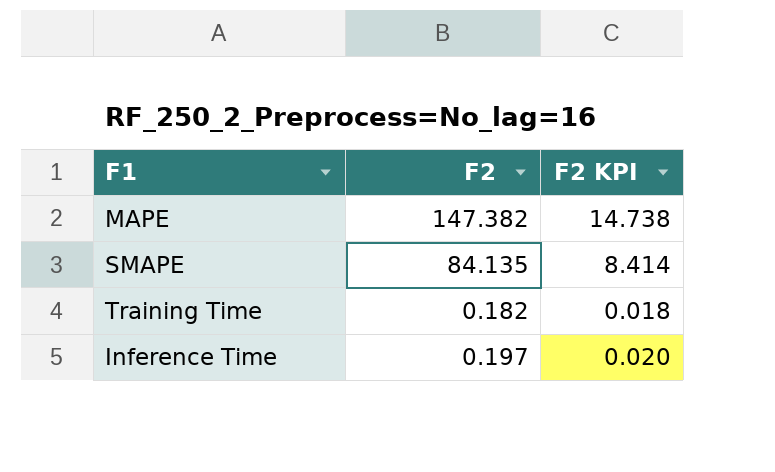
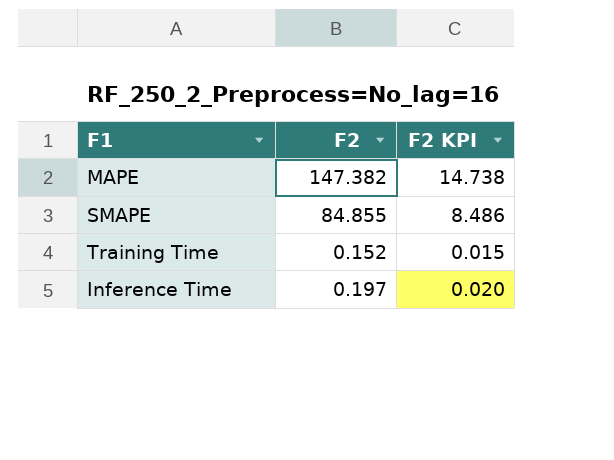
SMAPE | F2: 84.135 -> 84.855
SMAPE | F2 KPI: 8.414 -> 8.486
Training Time | F2: 0.182 -> 0.152
Training Time | F2 KPI: 0.018 -> 0.015

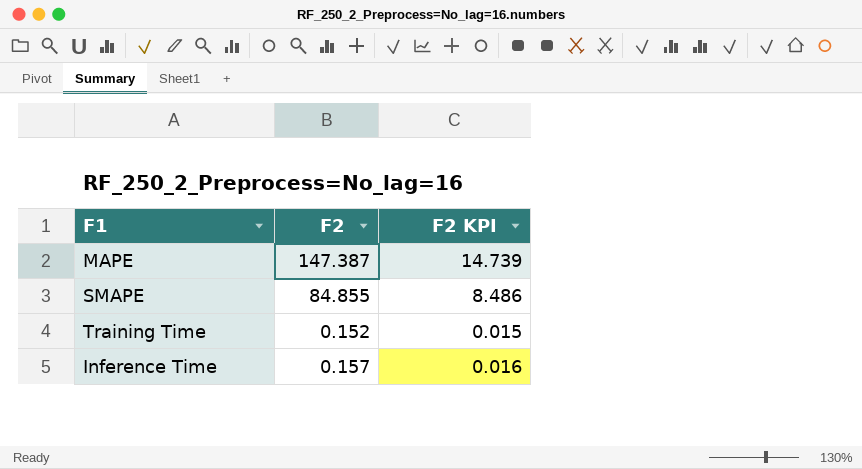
MAPE | F2: 147.382 -> 147.387
MAPE | F2 KPI: 14.738 -> 14.739
Inference Time | F2: 0.197 -> 0.157
Inference Time | F2 KPI: 0.020 -> 0.016

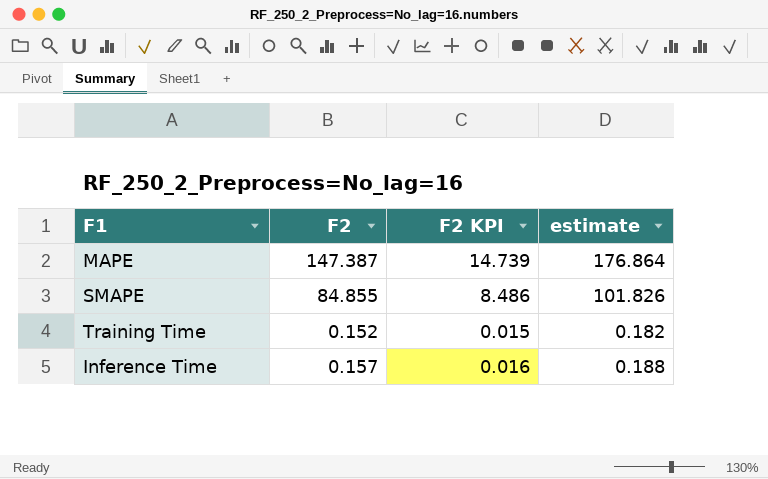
column estimate | formula: none -> [F2] * 1.2

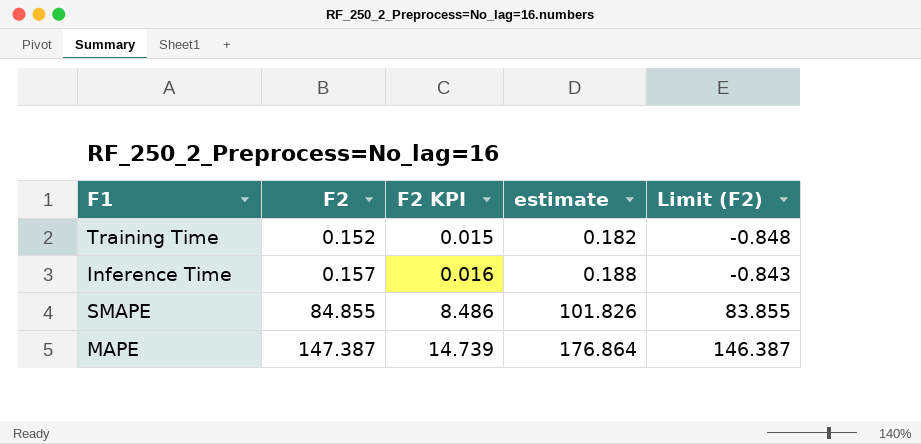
row order: none -> F2 ascending
column Limit (F2) | formula: none -> [F2] - 1

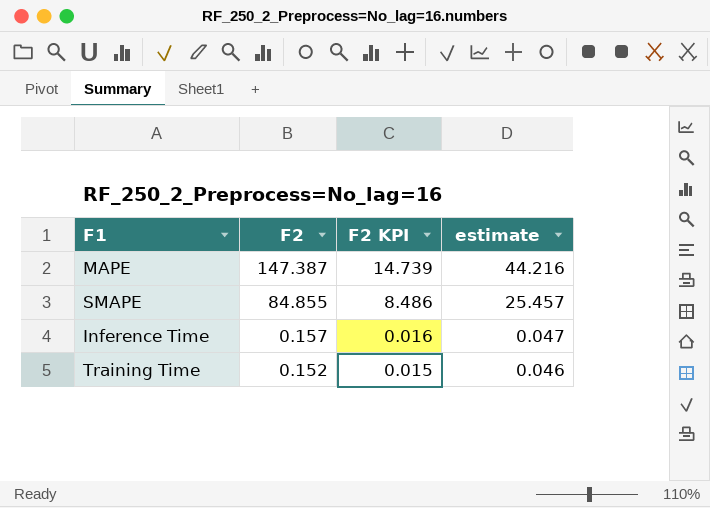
row order: F2 ascending -> F2 descending
column Limit (F2) | formula: [F2] - 1 -> none
column estimate | formula: [F2] * 1.2 -> [F2] * 0.3

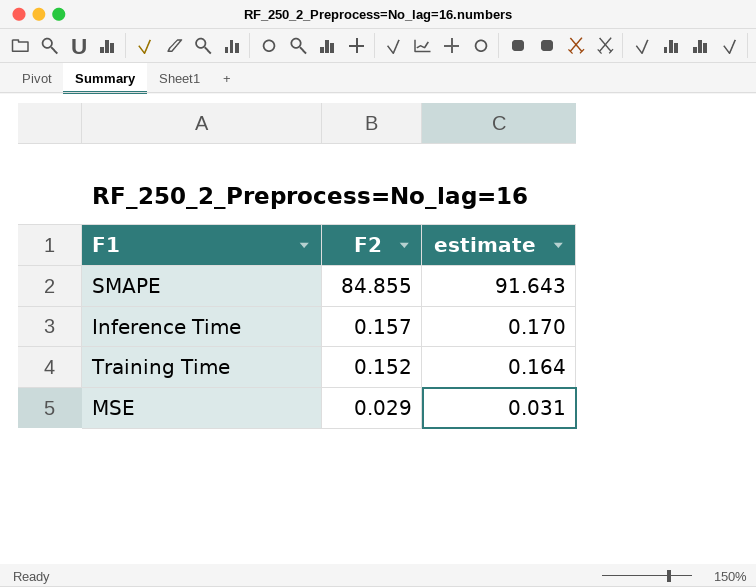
column F2 KPI | formula: [F2] * 0.1 -> none
column estimate | formula: [F2] * 0.3 -> [F2] * 1.08
row MAPE: 147.387 | 14.739 | 44.216 -> none
row MSE: none -> 0.029 | 0.031

